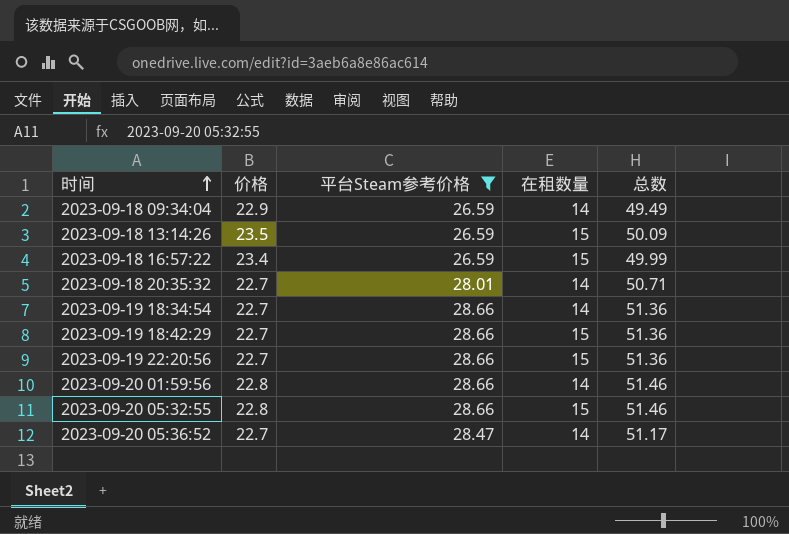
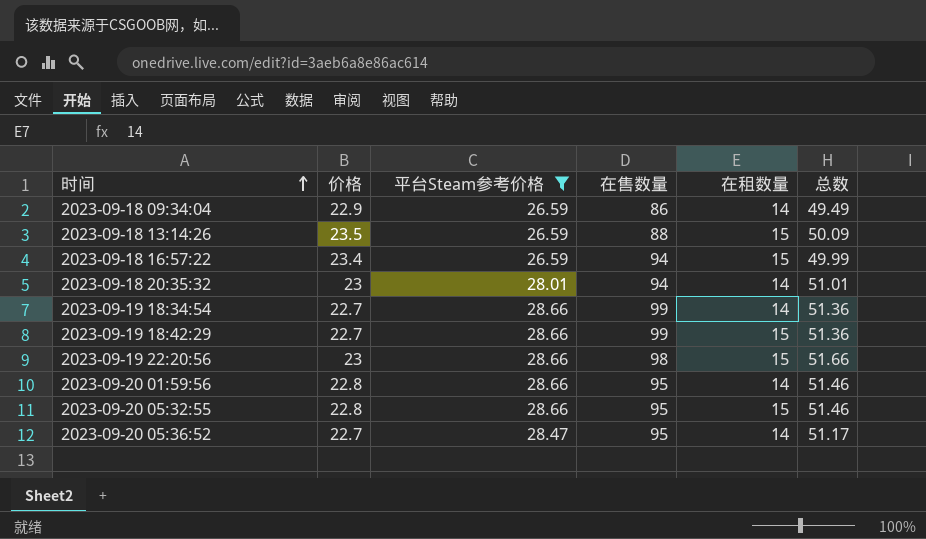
column 在售数量 | position: none -> 4
2023-09-18 20:35:32 | 价格: 22.7 -> 23
2023-09-18 20:35:32 | 总数: 50.71 -> 51.01
2023-09-19 22:20:56 | 价格: 22.7 -> 23
2023-09-19 22:20:56 | 总数: 51.36 -> 51.66

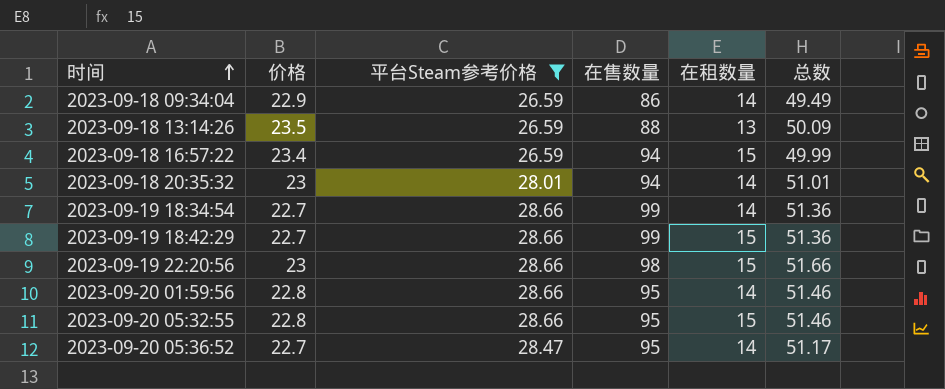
2023-09-18 13:14:26 | 在租数量: 15 -> 13

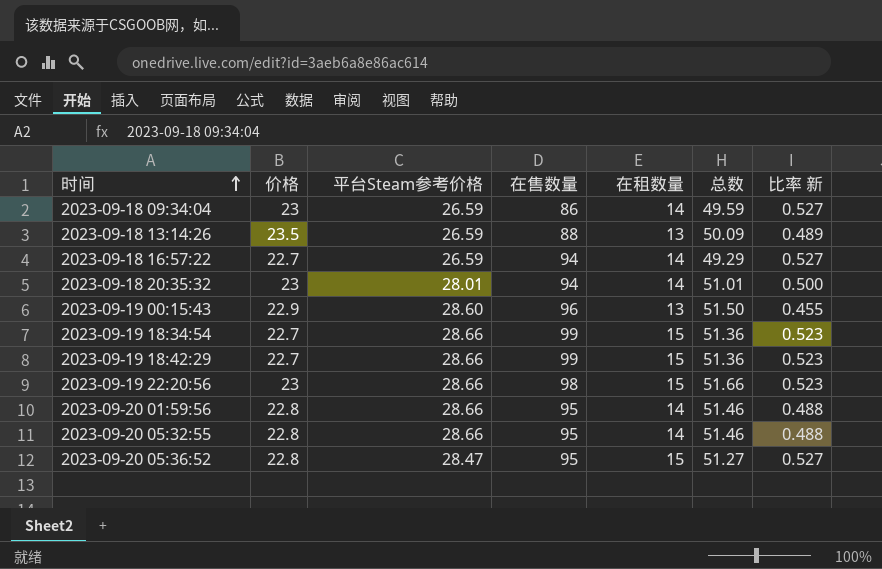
filter: 平台Steam参考价格 != 28.60 -> none
column 比率 新 | formula: none -> [在租数量] / [平台Steam参考价格]
2023-09-18 09:34:04 | 价格: 22.9 -> 23
2023-09-18 09:34:04 | 总数: 49.49 -> 49.59
2023-09-18 16:57:22 | 价格: 23.4 -> 22.7
2023-09-18 16:57:22 | 在租数量: 15 -> 14
2023-09-18 16:57:22 | 总数: 49.99 -> 49.29
2023-09-19 18:34:54 | 在租数量: 14 -> 15
2023-09-20 05:32:55 | 在租数量: 15 -> 14
2023-09-20 05:36:52 | 价格: 22.7 -> 22.8
2023-09-20 05:36:52 | 在租数量: 14 -> 15
2023-09-20 05:36:52 | 总数: 51.17 -> 51.27

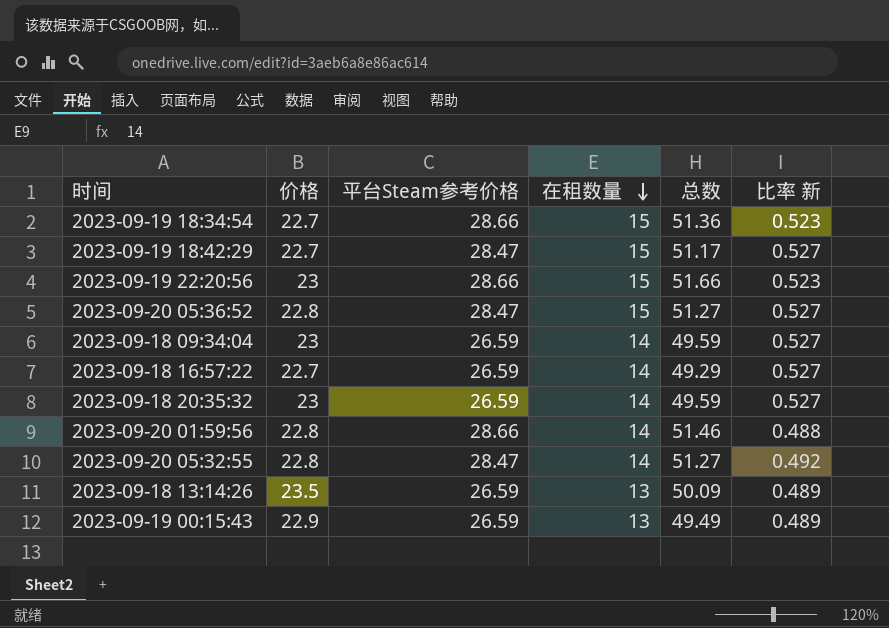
row order: 时间 ascending -> 在租数量 descending
column 在售数量 | position: 4 -> none
2023-09-19 18:42:29 | 平台Steam参考价格: 28.66 -> 28.47
2023-09-19 18:42:29 | 总数: 51.36 -> 51.17
2023-09-19 18:42:29 | 比率 新: 0.523 -> 0.527
2023-09-18 20:35:32 | 平台Steam参考价格: 28.01 -> 26.59
2023-09-18 20:35:32 | 总数: 51.01 -> 49.59
2023-09-18 20:35:32 | 比率 新: 0.500 -> 0.527
2023-09-20 05:32:55 | 平台Steam参考价格: 28.66 -> 28.47
2023-09-20 05:32:55 | 总数: 51.46 -> 51.27
2023-09-20 05:32:55 | 比率 新: 0.488 -> 0.492
2023-09-19 00:15:43 | 平台Steam参考价格: 28.60 -> 26.59
2023-09-19 00:15:43 | 总数: 51.50 -> 49.49
2023-09-19 00:15:43 | 比率 新: 0.455 -> 0.489

